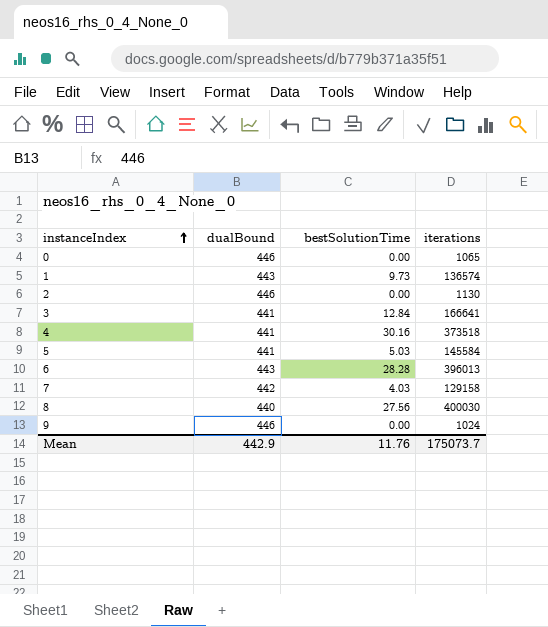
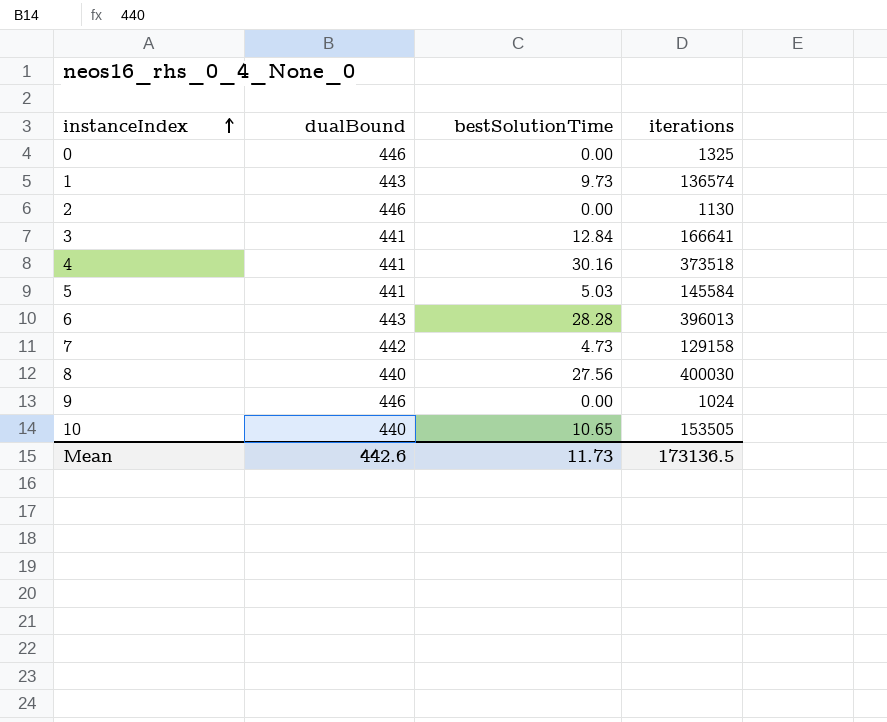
0 | iterations: 1065 -> 1325
7 | bestSolutionTime: 4.03 -> 4.73
row 10: none -> 440 | 10.65 | 153505
Mean | dualBound: 442.9 -> 442.6
Mean | bestSolutionTime: 11.76 -> 11.73
Mean | iterations: 175073.7 -> 173136.5

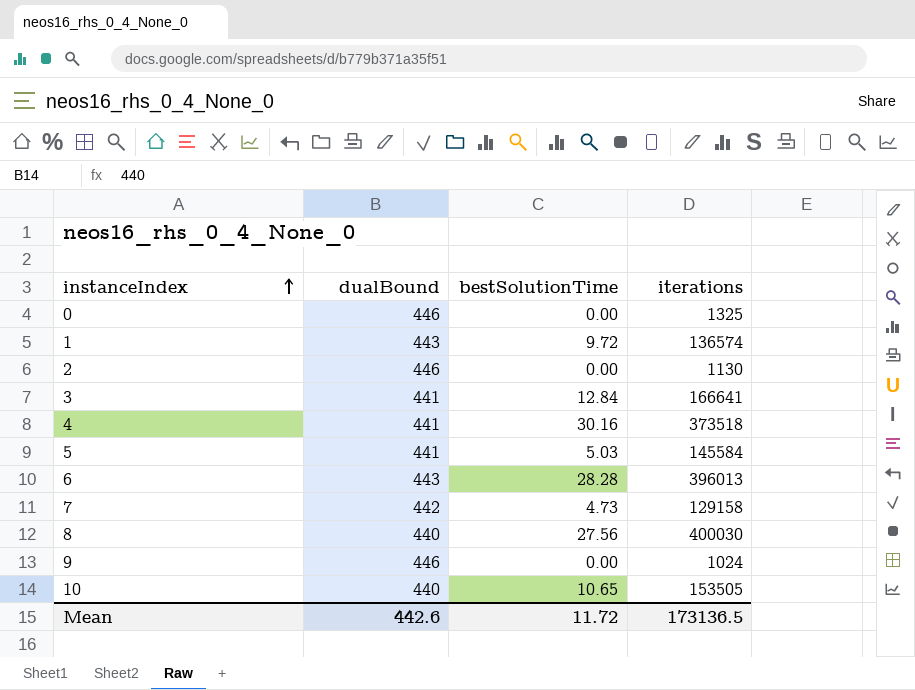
1 | bestSolutionTime: 9.73 -> 9.72
Mean | bestSolutionTime: 11.73 -> 11.72

